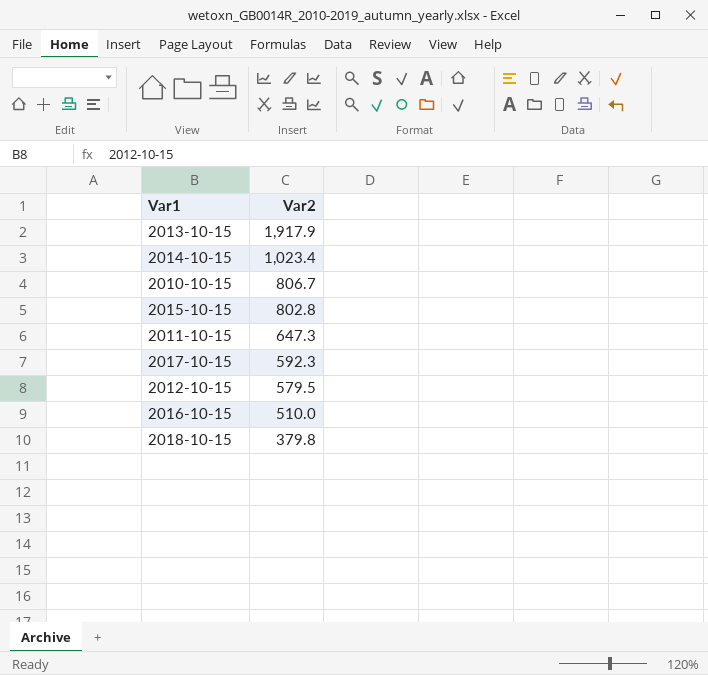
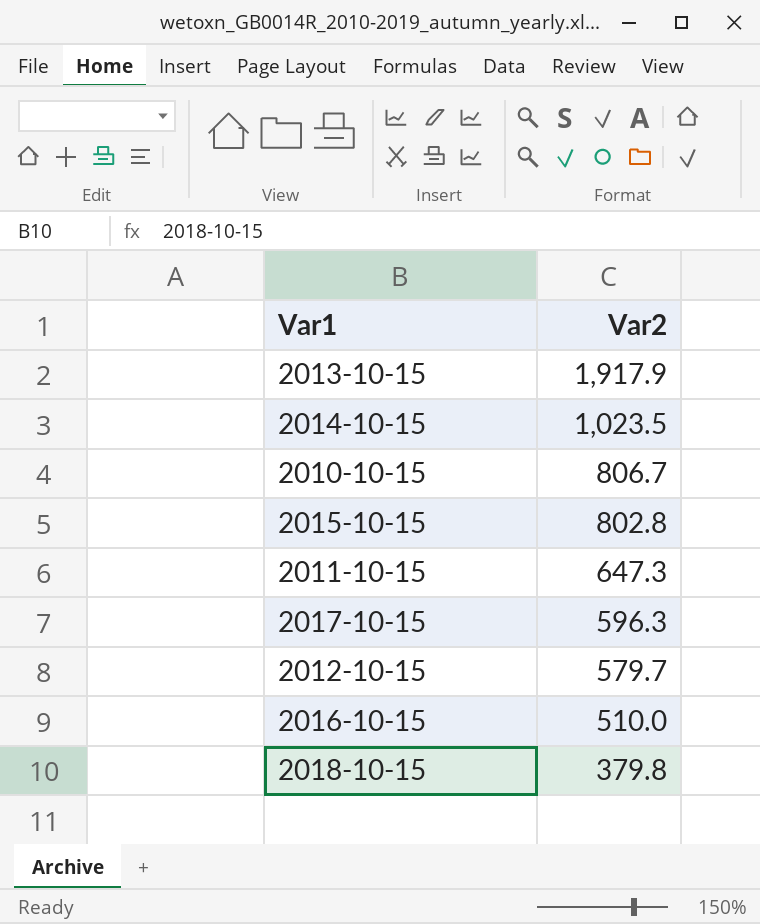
2014-10-15 | Var2: 1,023.4 -> 1,023.5
2017-10-15 | Var2: 592.3 -> 596.3
2012-10-15 | Var2: 579.5 -> 579.7

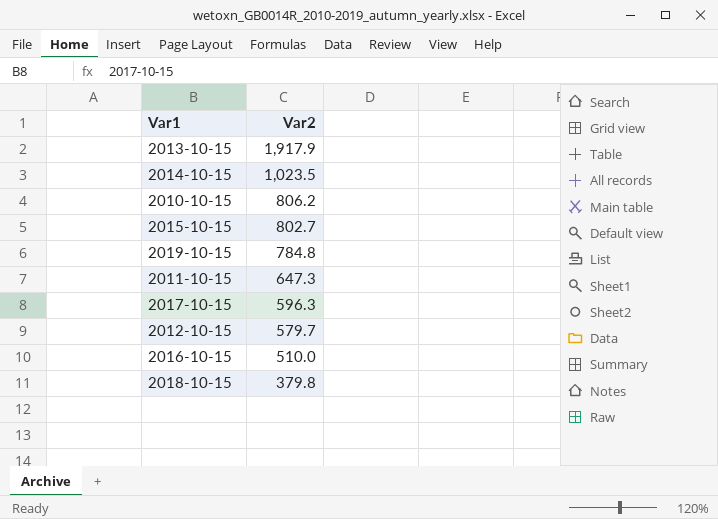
2010-10-15 | Var2: 806.7 -> 806.2
2015-10-15 | Var2: 802.8 -> 802.7
row 2019-10-15: none -> 784.8

